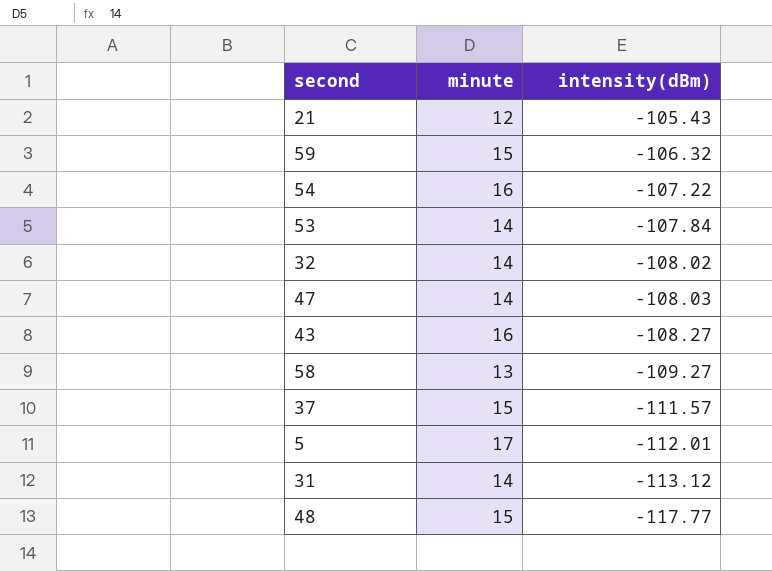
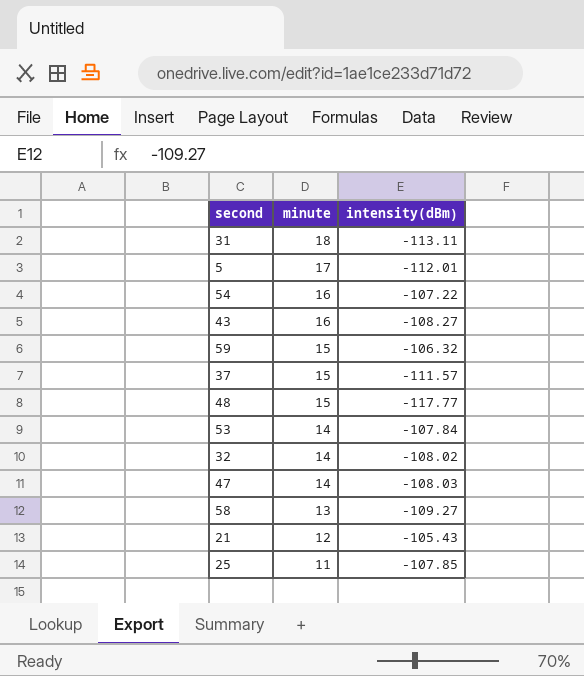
row order: intensity(dBm) descending -> minute descending
31 | minute: 14 -> 18
31 | intensity(dBm): -113.12 -> -113.11
row 25: none -> 11 | -107.85

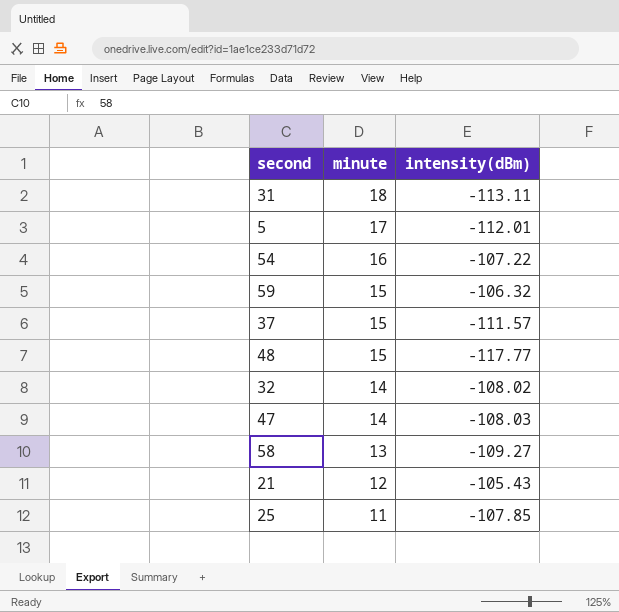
row 43: 16 | -108.27 -> none
row 53: 14 | -107.84 -> none

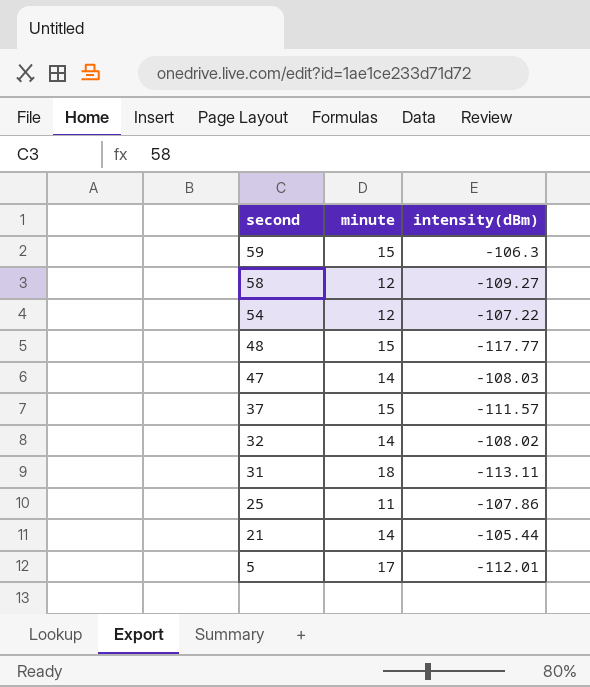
row order: minute descending -> second descending
59 | intensity(dBm): -106.32 -> -106.3
58 | minute: 13 -> 12
54 | minute: 16 -> 12
25 | intensity(dBm): -107.85 -> -107.86
21 | minute: 12 -> 14
21 | intensity(dBm): -105.43 -> -105.44

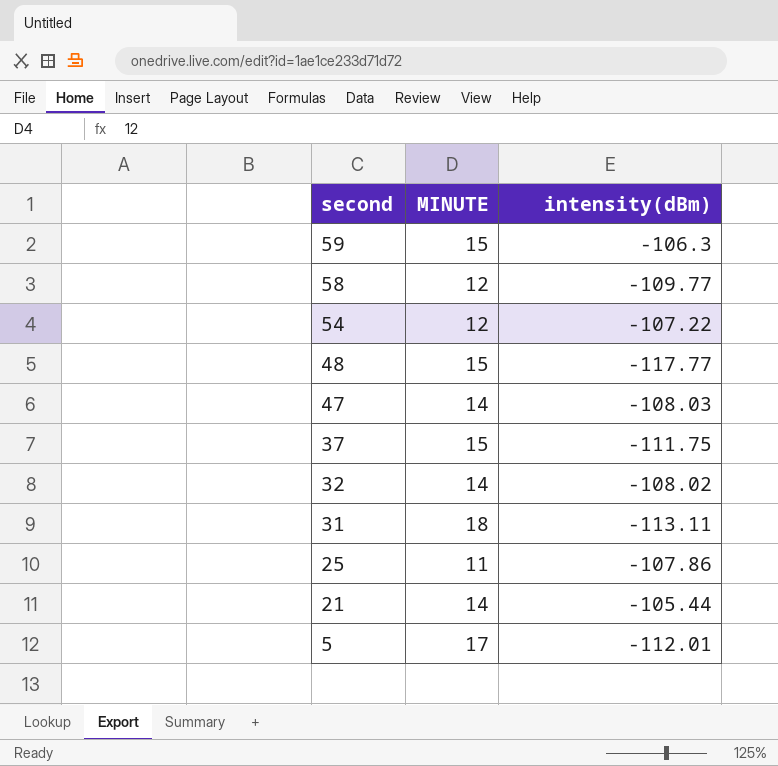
column name: minute -> MINUTE
58 | intensity(dBm): -109.27 -> -109.77
37 | intensity(dBm): -111.57 -> -111.75

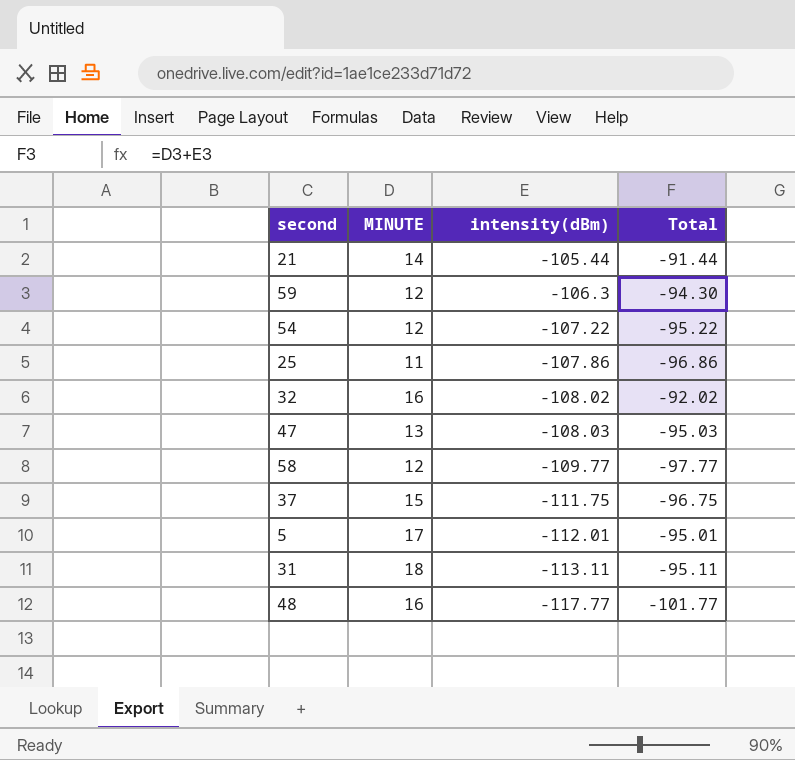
row order: second descending -> intensity(dBm) descending
column Total | formula: none -> [MINUTE] + [intensity(dBm)]
59 | MINUTE: 15 -> 12
32 | MINUTE: 14 -> 16
47 | MINUTE: 14 -> 13
48 | MINUTE: 15 -> 16

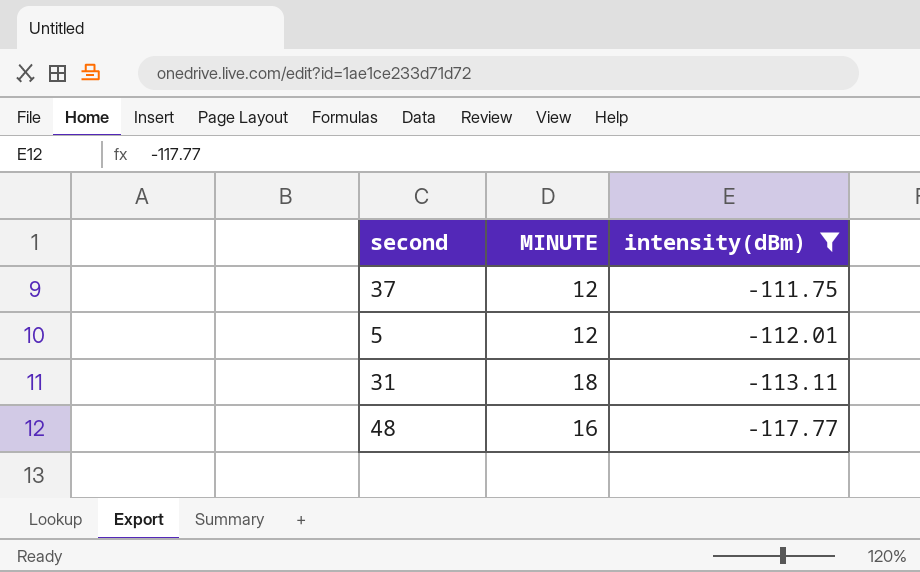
filter: none -> intensity(dBm) <= -111.75
column Total | formula: [MINUTE] + [intensity(dBm)] -> none
37 | MINUTE: 15 -> 12
5 | MINUTE: 17 -> 12

